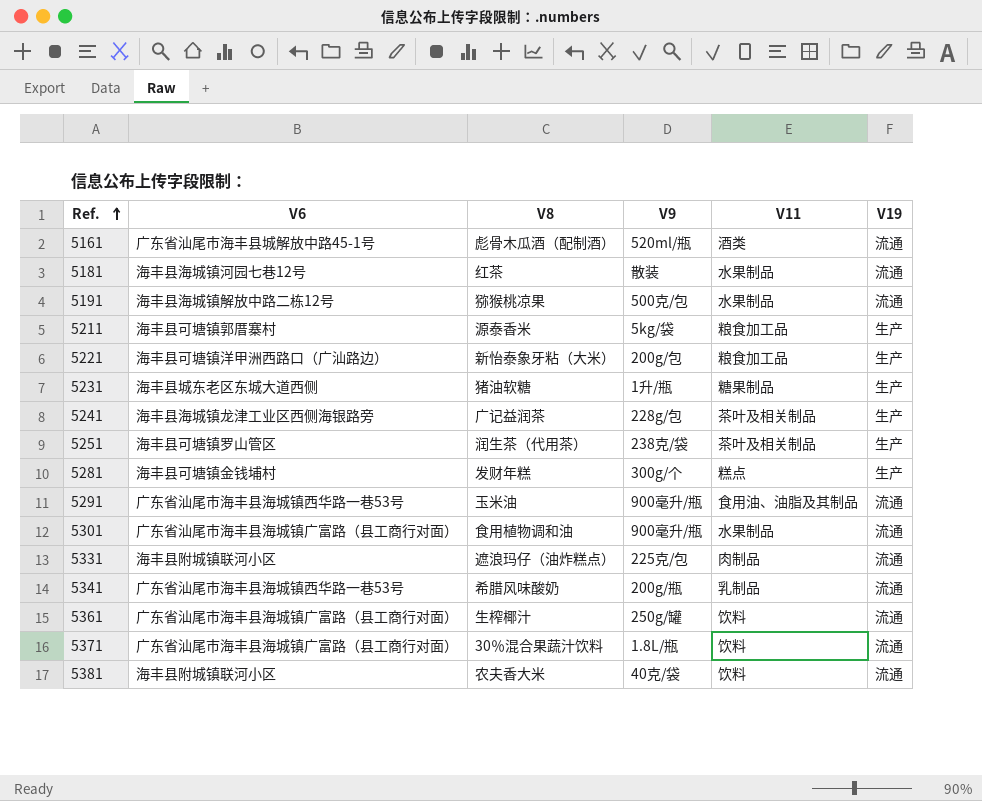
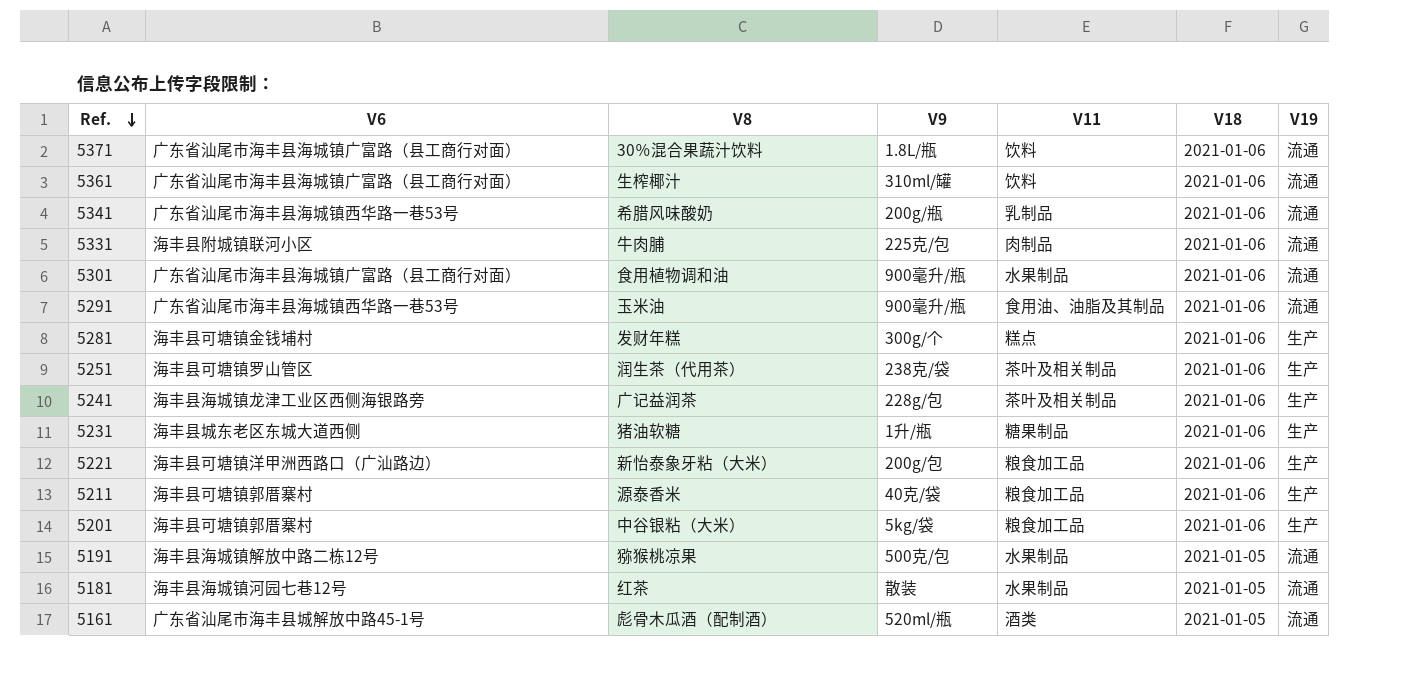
row order: Ref. ascending -> Ref. descending
column V18 | position: none -> 6
row 5381: 海丰县附城镇联河小区 | 农夫香大米 | 40克/袋 | 饮料 | 流通 -> none
5361 | V9: 250g/罐 -> 310ml/罐
5331 | V8: 遮浪玛仔（油炸糕点） -> 牛肉脯
5211 | V9: 5kg/袋 -> 40克/袋
row 5201: none -> 海丰县可塘镇郭厝寨村 | 中谷银粘（大米） | 5kg/袋 | 粮食加工品 | 2021-01-06 | 生产

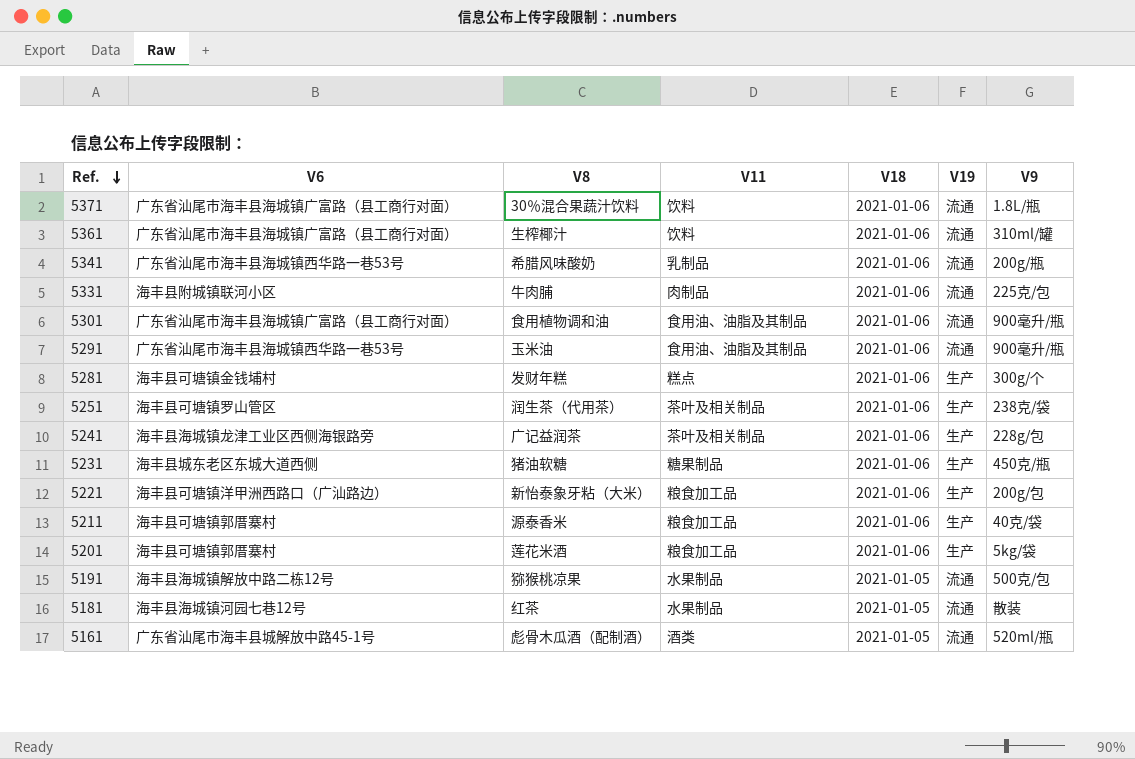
column V9 | position: 4 -> 7
5301 | V11: 水果制品 -> 食用油、油脂及其制品
5231 | V9: 1升/瓶 -> 450克/瓶
5201 | V8: 中谷银粘（大米） -> 莲花米酒

